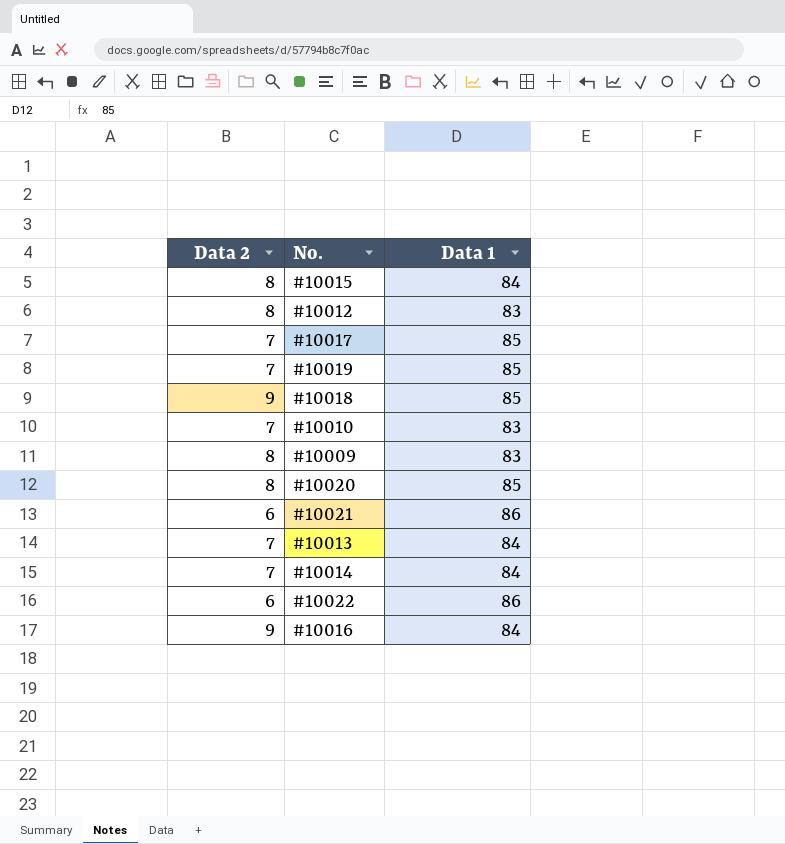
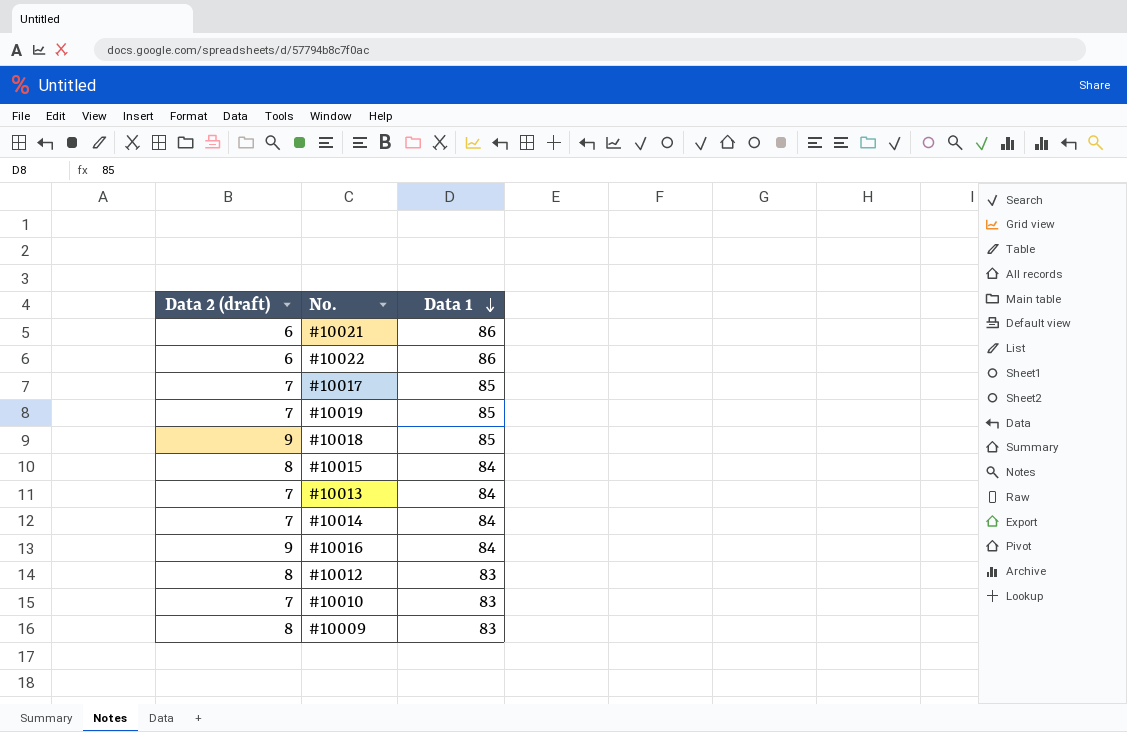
row order: none -> Data 1 descending
column name: Data 2 -> Data 2 (draft)
row #10020: 8 | 85 -> none

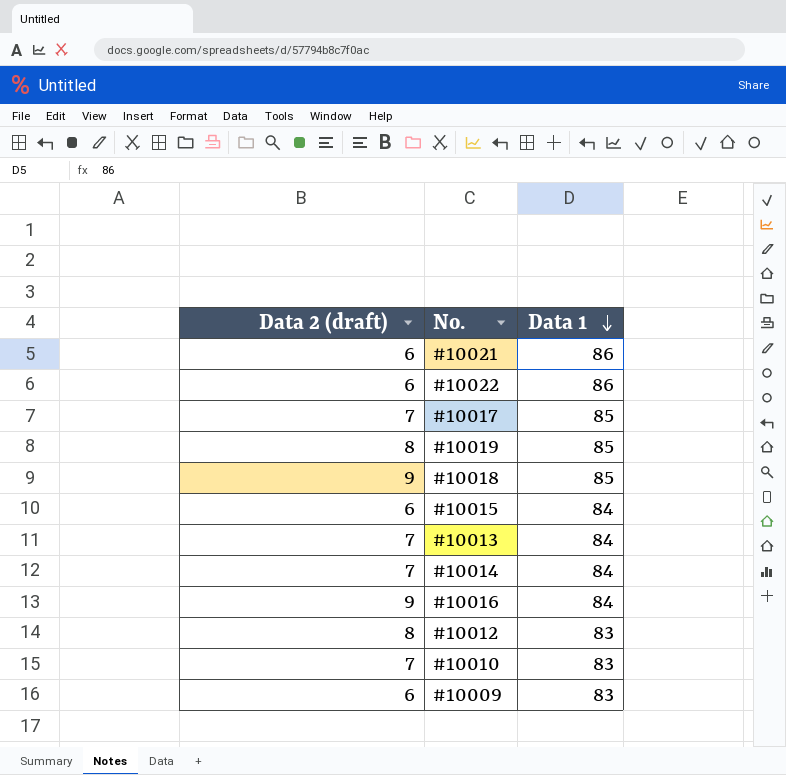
#10019 | Data 2 (draft): 7 -> 8
#10015 | Data 2 (draft): 8 -> 6
#10009 | Data 2 (draft): 8 -> 6

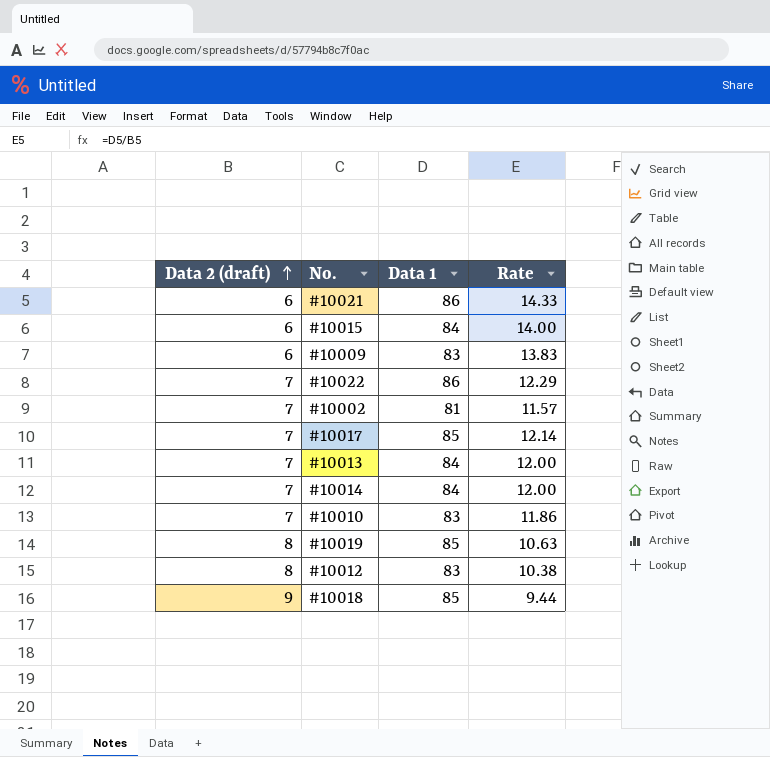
row order: Data 1 descending -> Data 2 (draft) ascending
column Rate | formula: none -> [Data 1] / [Data 2 (draft)]
row #10016: 9 | 84 -> none
#10022 | Data 2 (draft): 6 -> 7
row #10002: none -> 7 | 81 | 11.57

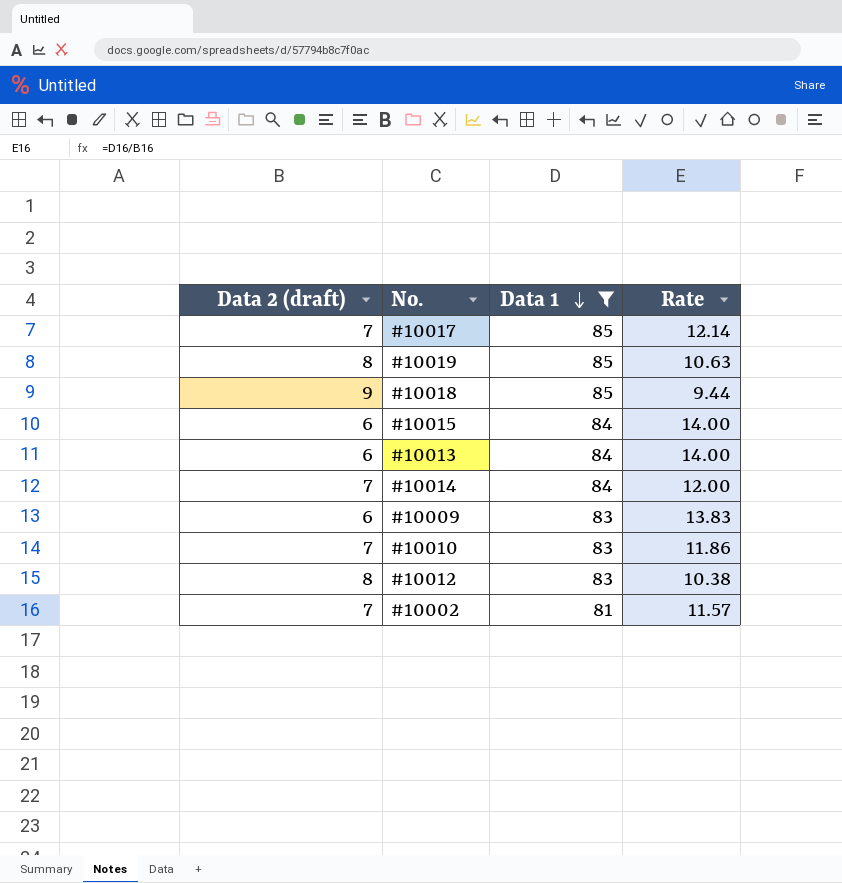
filter: none -> Data 1 != 86
row order: Data 2 (draft) ascending -> Data 1 descending
#10013 | Data 2 (draft): 7 -> 6
#10013 | Rate: 12.00 -> 14.00

